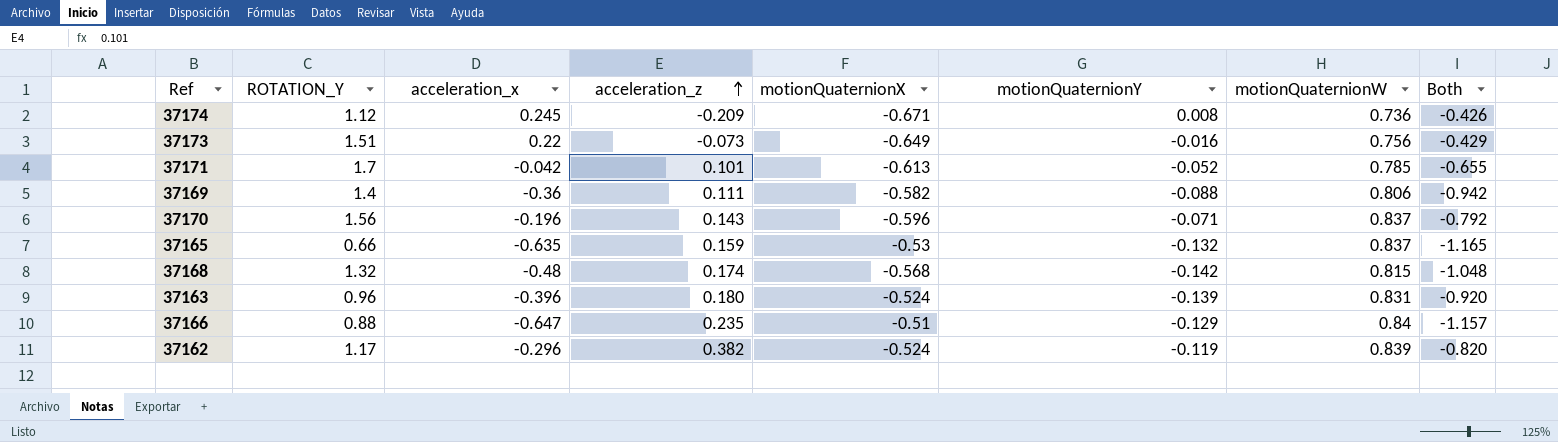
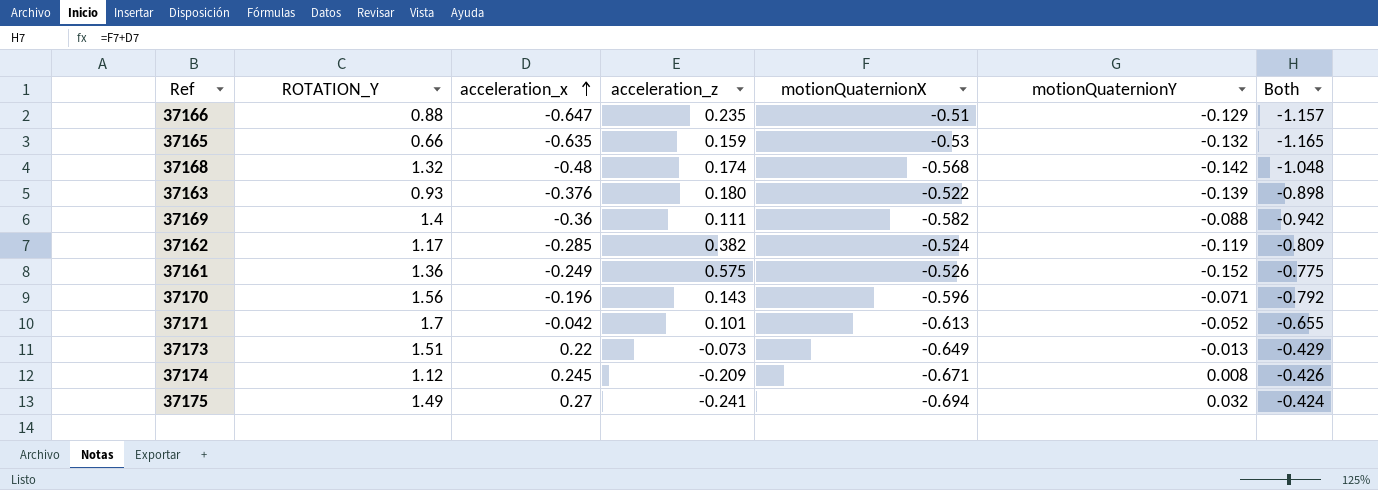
row order: acceleration_z ascending -> acceleration_x ascending
column motionQuaternionW | position: 7 -> none
37163 | ROTATION_Y: 0.96 -> 0.93
37163 | acceleration_x: -0.396 -> -0.376
37163 | motionQuaternionX: -0.524 -> -0.522
37163 | Both: -0.920 -> -0.898
37162 | acceleration_x: -0.296 -> -0.285
37162 | Both: -0.820 -> -0.809
row 37161: none -> 1.36 | -0.249 | 0.575 | -0.526 | -0.152 | -0.775
37173 | motionQuaternionY: -0.016 -> -0.013
row 37175: none -> 1.49 | 0.27 | -0.241 | -0.694 | 0.032 | -0.424

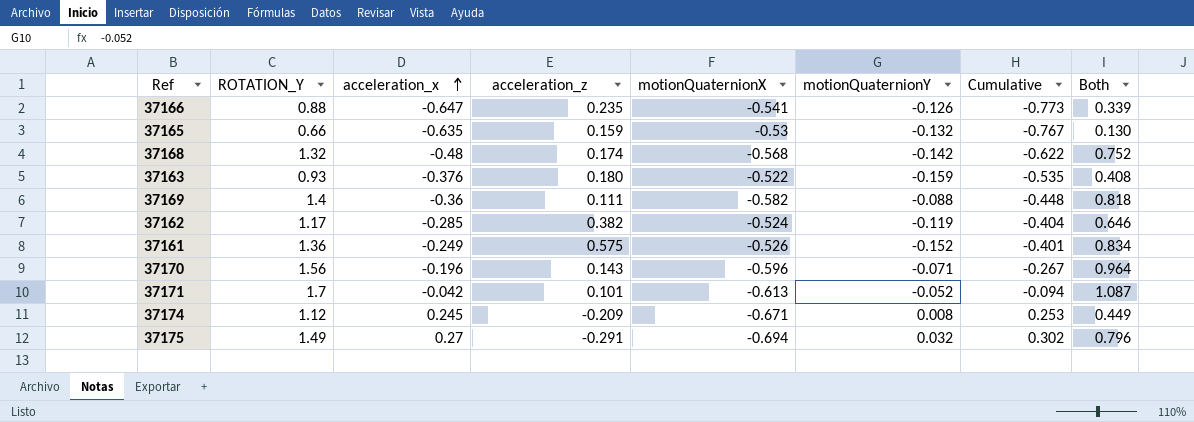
column Cumulative | formula: none -> [acceleration_x] + [motionQuaternionY]
column Both | formula: [acceleration_x] + [motionQuaternionX] -> [ROTATION_Y] + [motionQuaternionX]
row 37173: 1.51 | 0.22 | -0.073 | -0.649 | -0.013 | -0.429 -> none
37166 | motionQuaternionX: -0.51 -> -0.541
37166 | motionQuaternionY: -0.129 -> -0.126
37163 | motionQuaternionY: -0.139 -> -0.159
37175 | acceleration_z: -0.241 -> -0.291

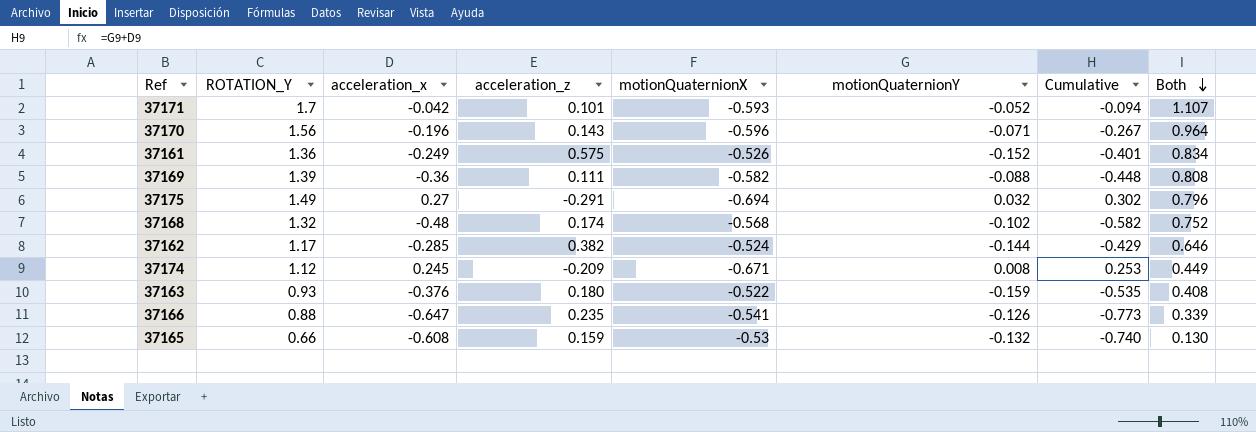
row order: acceleration_x ascending -> Both descending
37171 | motionQuaternionX: -0.613 -> -0.593
37171 | Both: 1.087 -> 1.107
37169 | ROTATION_Y: 1.4 -> 1.39
37169 | Both: 0.818 -> 0.808
37168 | motionQuaternionY: -0.142 -> -0.102
37168 | Cumulative: -0.622 -> -0.582
37162 | motionQuaternionY: -0.119 -> -0.144
37162 | Cumulative: -0.404 -> -0.429
37165 | acceleration_x: -0.635 -> -0.608
37165 | Cumulative: -0.767 -> -0.740

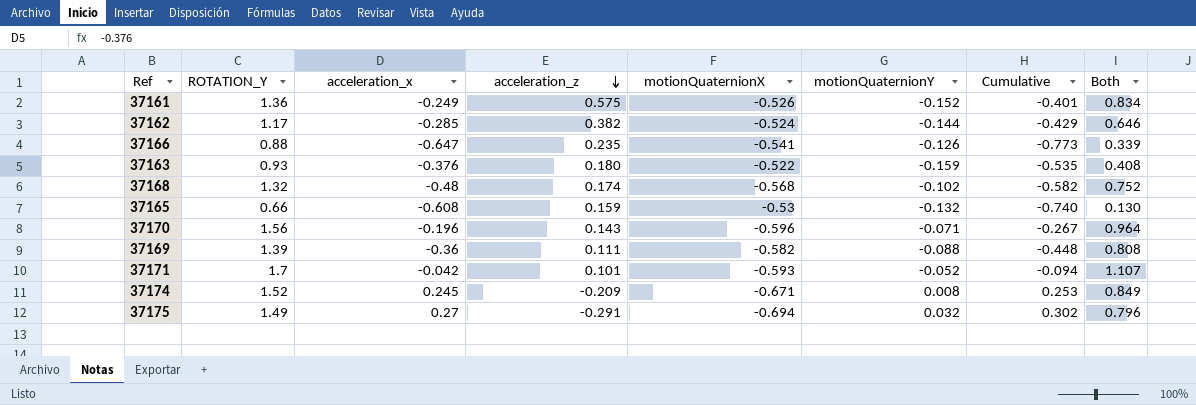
row order: Both descending -> acceleration_z descending
37174 | ROTATION_Y: 1.12 -> 1.52
37174 | Both: 0.449 -> 0.849

